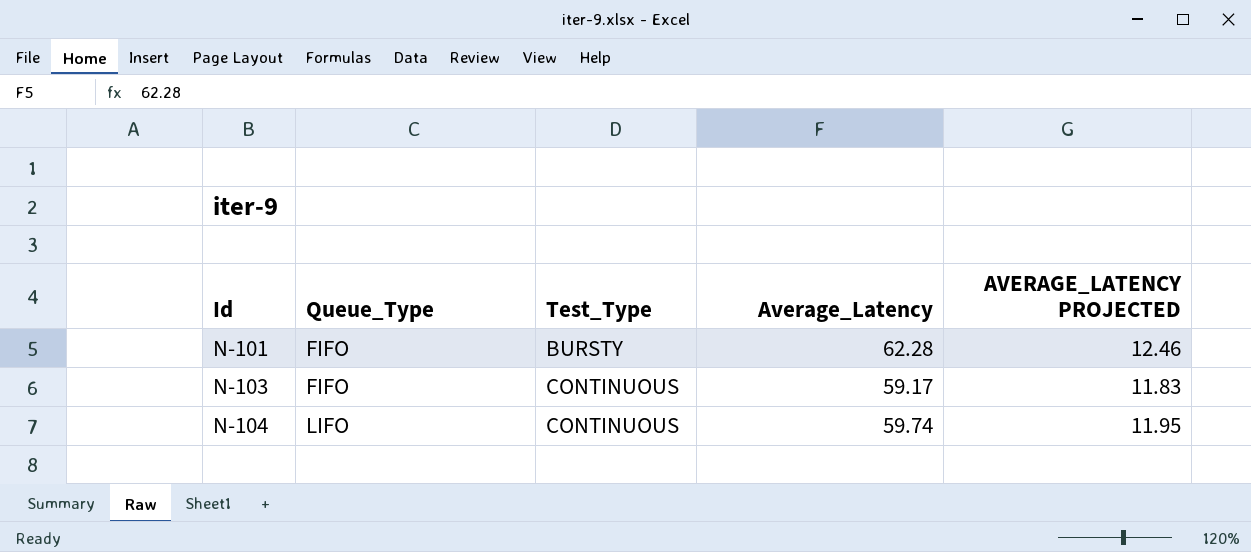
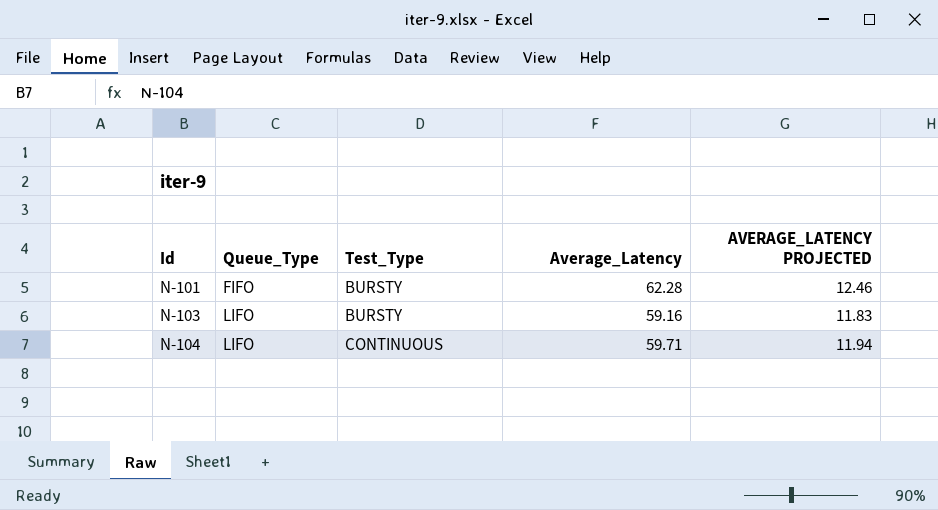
N-103 | Queue_Type: FIFO -> LIFO
N-103 | Test_Type: CONTINUOUS -> BURSTY
N-103 | Average_Latency: 59.17 -> 59.16
N-104 | Average_Latency: 59.74 -> 59.71
N-104 | AVERAGE_LATENCY PROJECTED: 11.95 -> 11.94

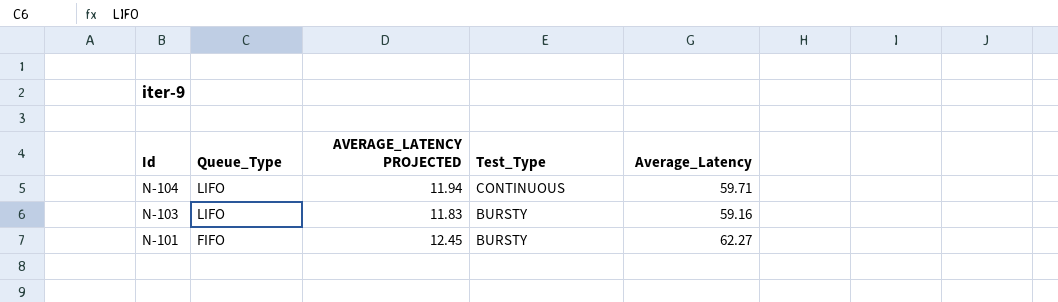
row order: Id ascending -> Id descending
column AVERAGE_LATENCY PROJECTED | position: 5 -> 3
N-101 | AVERAGE_LATENCY PROJECTED: 12.46 -> 12.45
N-101 | Average_Latency: 62.28 -> 62.27

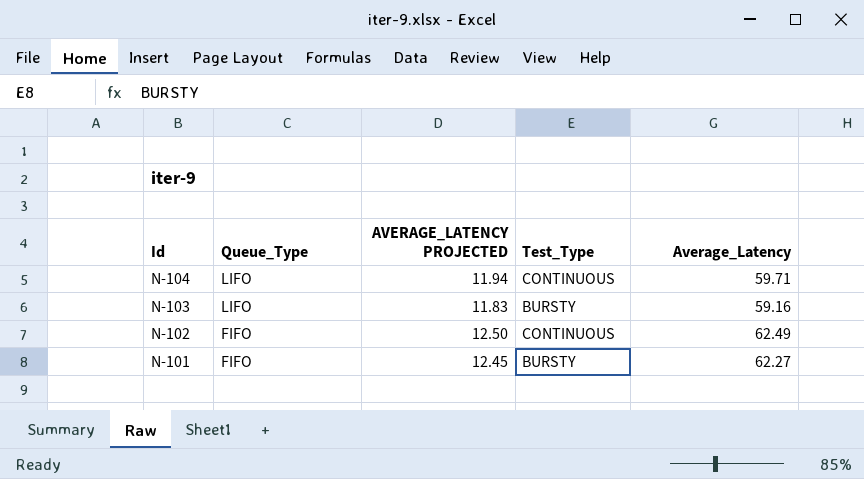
row N-102: none -> FIFO | 12.50 | CONTINUOUS | 62.49

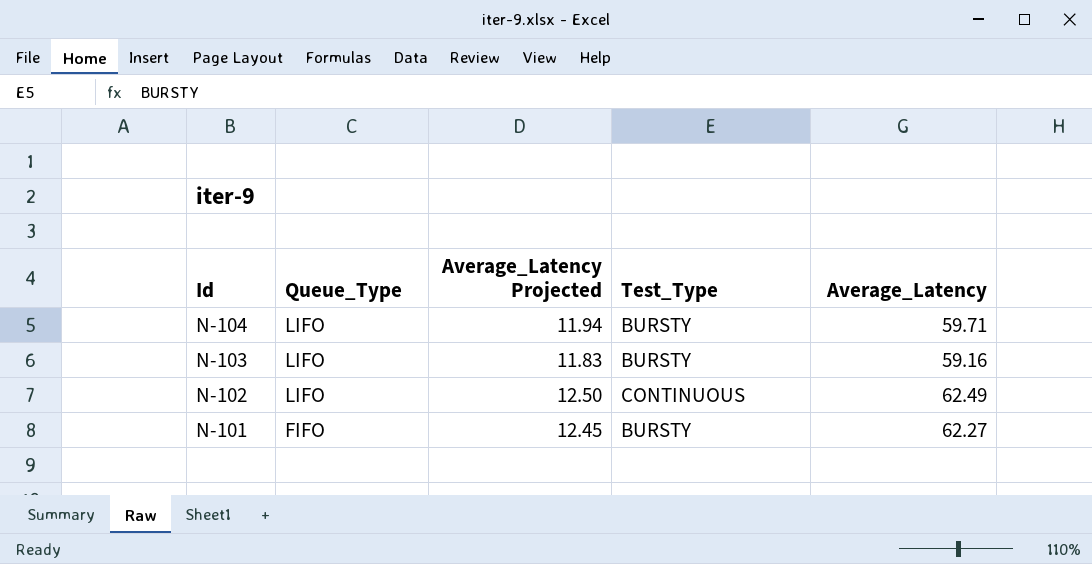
column name: AVERAGE_LATENCY PROJECTED -> Average_Latency Projected
N-104 | Test_Type: CONTINUOUS -> BURSTY
N-102 | Queue_Type: FIFO -> LIFO

